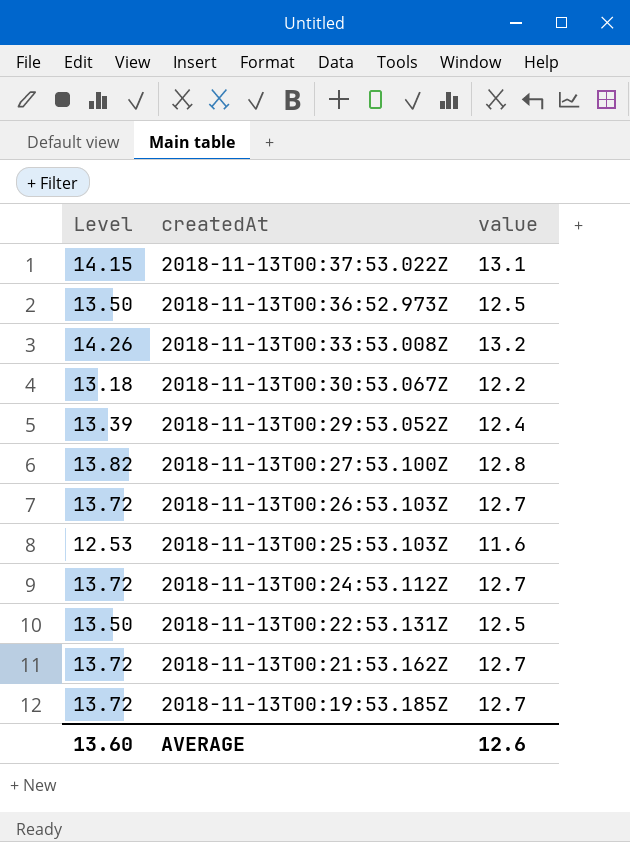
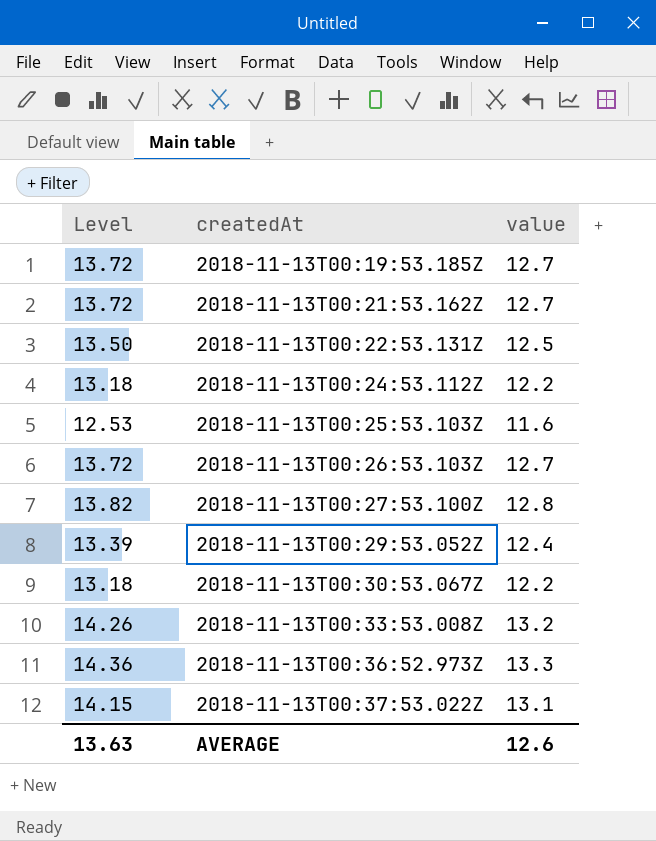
row order: createdAt descending -> createdAt ascending
2018-11-13T00:24:53.112Z | Level: 13.72 -> 13.18
2018-11-13T00:24:53.112Z | value: 12.7 -> 12.2
2018-11-13T00:36:52.973Z | Level: 13.50 -> 14.36
2018-11-13T00:36:52.973Z | value: 12.5 -> 13.3
AVERAGE | Level: 13.60 -> 13.63

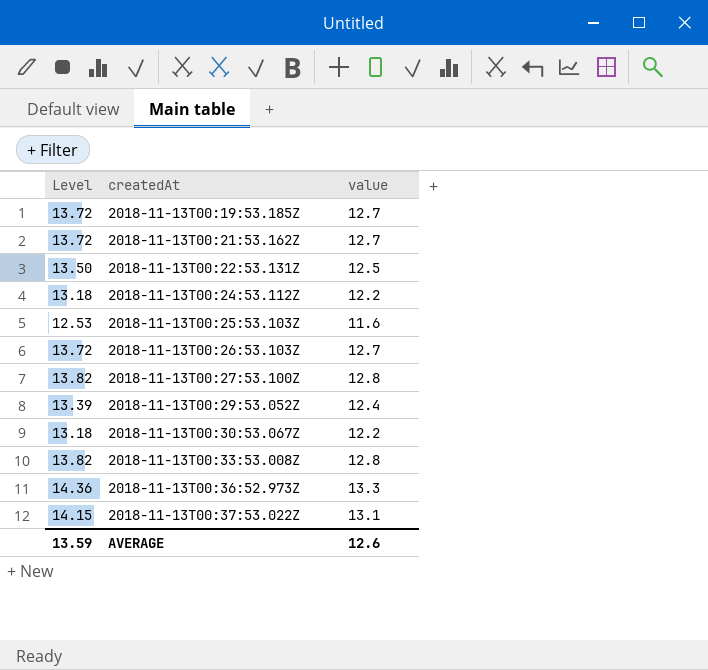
2018-11-13T00:33:53.008Z | Level: 14.26 -> 13.82
2018-11-13T00:33:53.008Z | value: 13.2 -> 12.8
AVERAGE | Level: 13.63 -> 13.59

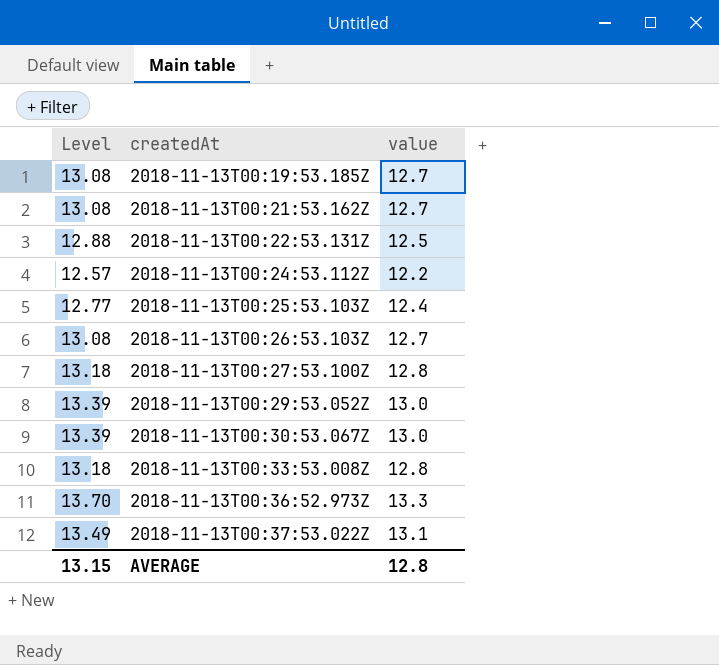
column Level | formula: [value] * 1.08 -> [value] * 1.03
2018-11-13T00:25:53.103Z | value: 11.6 -> 12.4
2018-11-13T00:29:53.052Z | value: 12.4 -> 13.0
2018-11-13T00:30:53.067Z | value: 12.2 -> 13.0
AVERAGE | Level: 13.59 -> 13.15
AVERAGE | value: 12.6 -> 12.8

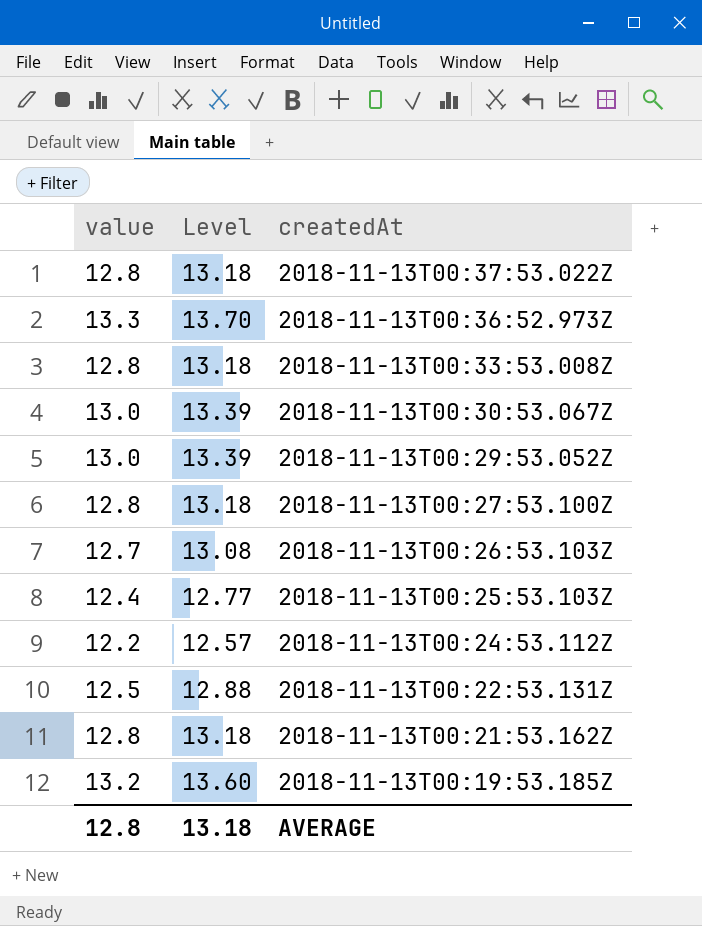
row order: createdAt ascending -> createdAt descending
column value | position: 3 -> 1
2018-11-13T00:37:53.022Z | value: 13.1 -> 12.8
2018-11-13T00:37:53.022Z | Level: 13.49 -> 13.18
2018-11-13T00:21:53.162Z | value: 12.7 -> 12.8
2018-11-13T00:21:53.162Z | Level: 13.08 -> 13.18
2018-11-13T00:19:53.185Z | value: 12.7 -> 13.2
2018-11-13T00:19:53.185Z | Level: 13.08 -> 13.60
AVERAGE | Level: 13.15 -> 13.18

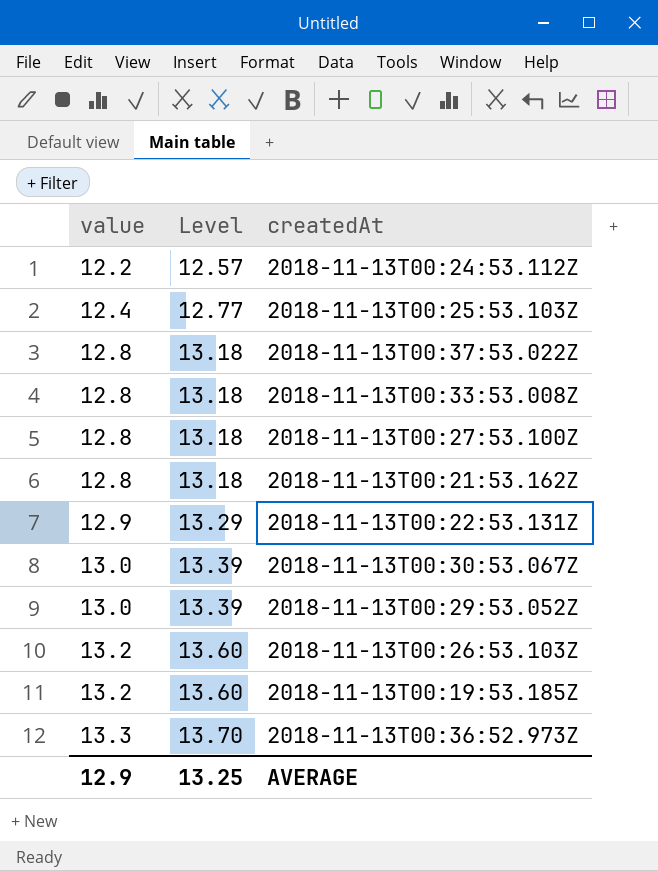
row order: createdAt descending -> value ascending
2018-11-13T00:22:53.131Z | value: 12.5 -> 12.9
2018-11-13T00:22:53.131Z | Level: 12.88 -> 13.29
2018-11-13T00:26:53.103Z | value: 12.7 -> 13.2
2018-11-13T00:26:53.103Z | Level: 13.08 -> 13.60
AVERAGE | value: 12.8 -> 12.9
AVERAGE | Level: 13.18 -> 13.25

